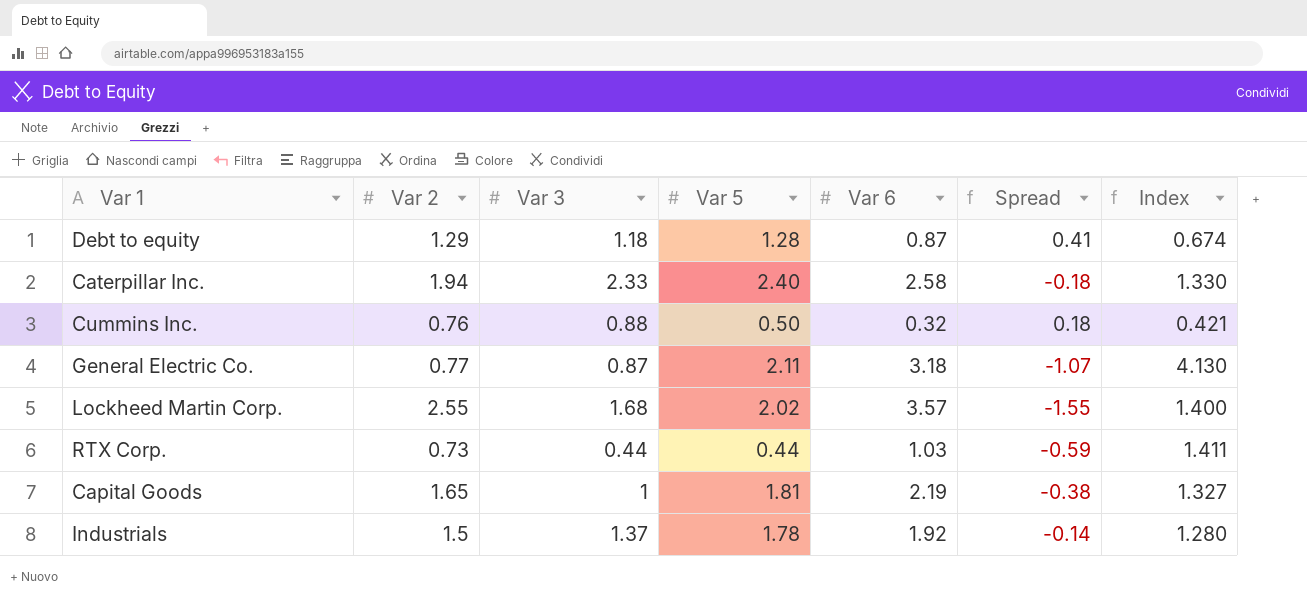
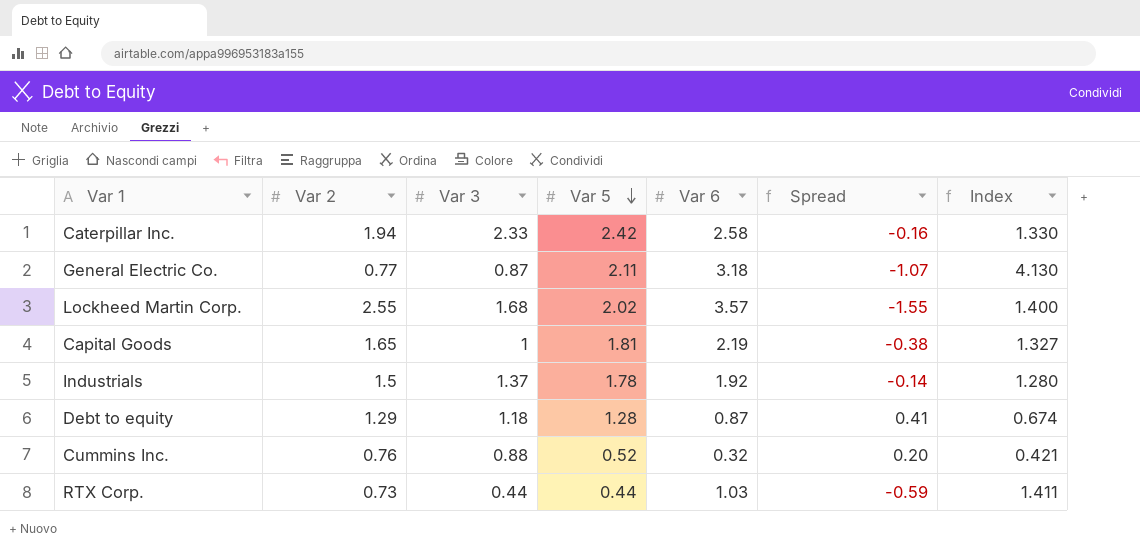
row order: none -> Var 5 descending
Caterpillar Inc. | Var 5: 2.40 -> 2.42
Caterpillar Inc. | Spread: -0.18 -> -0.16
Cummins Inc. | Var 5: 0.50 -> 0.52
Cummins Inc. | Spread: 0.18 -> 0.20

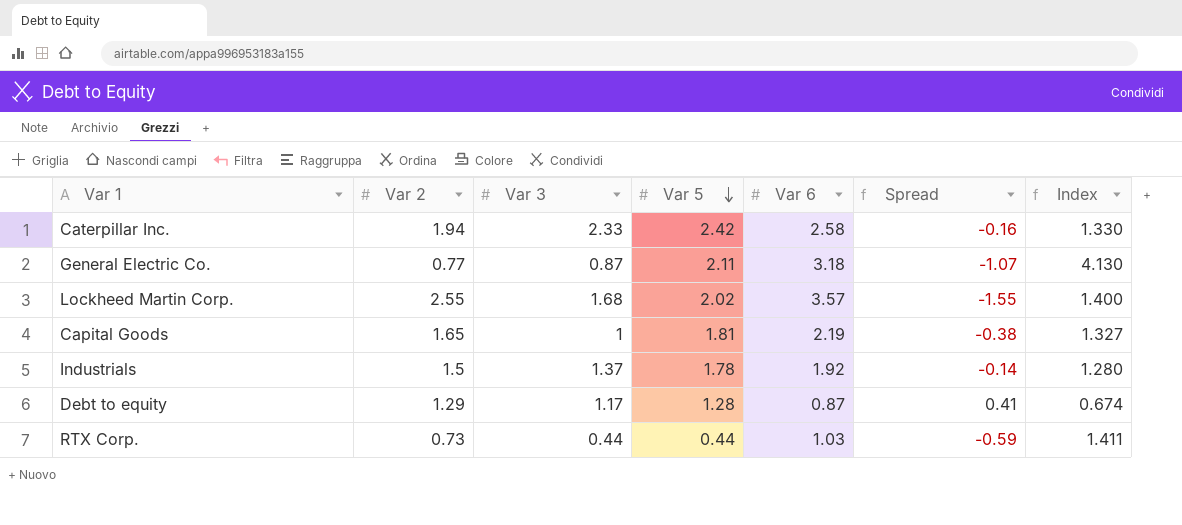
row Cummins Inc.: 0.76 | 0.88 | 0.52 | 0.32 | 0.20 | 0.421 -> none
Debt to equity | Var 3: 1.18 -> 1.17

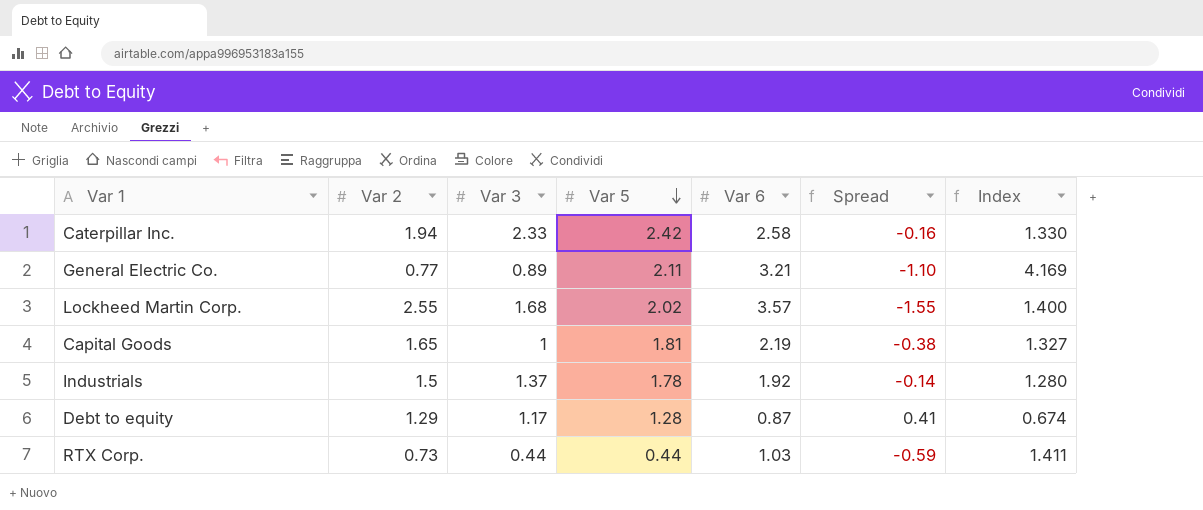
General Electric Co. | Var 3: 0.87 -> 0.89
General Electric Co. | Var 6: 3.18 -> 3.21
General Electric Co. | Spread: -1.07 -> -1.10
General Electric Co. | Index: 4.130 -> 4.169

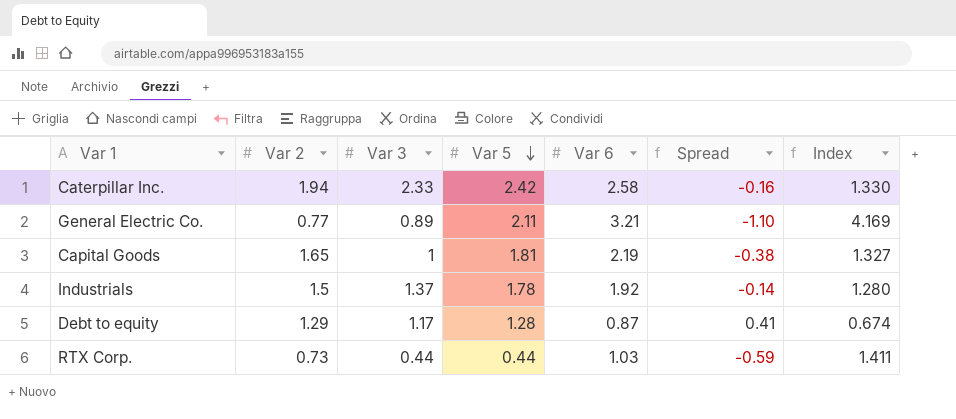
row Lockheed Martin Corp.: 2.55 | 1.68 | 2.02 | 3.57 | -1.55 | 1.400 -> none

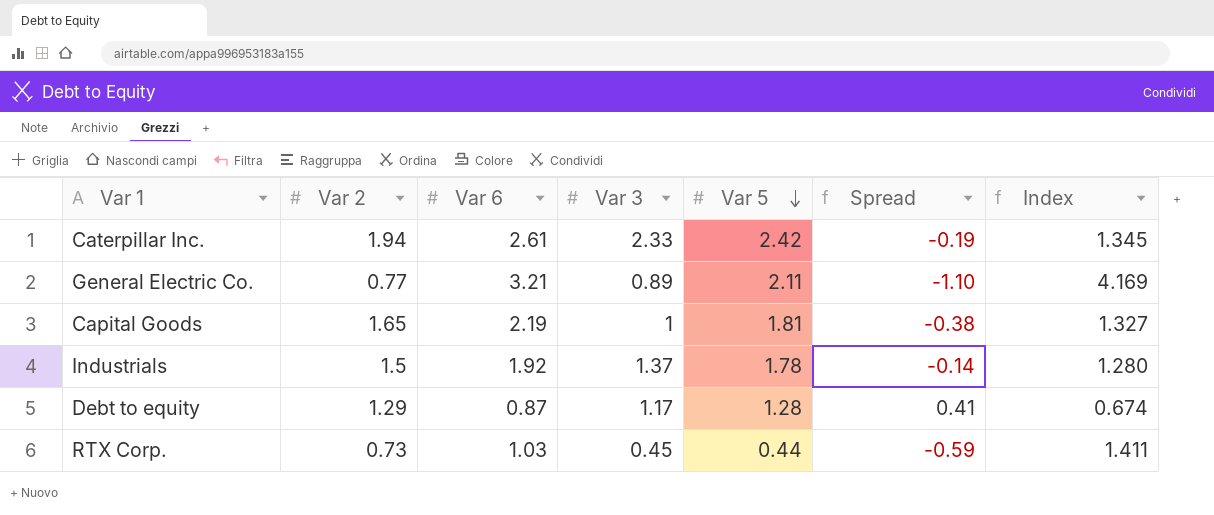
column Var 6 | position: 5 -> 3
Caterpillar Inc. | Var 6: 2.58 -> 2.61
Caterpillar Inc. | Spread: -0.16 -> -0.19
Caterpillar Inc. | Index: 1.330 -> 1.345
RTX Corp. | Var 3: 0.44 -> 0.45

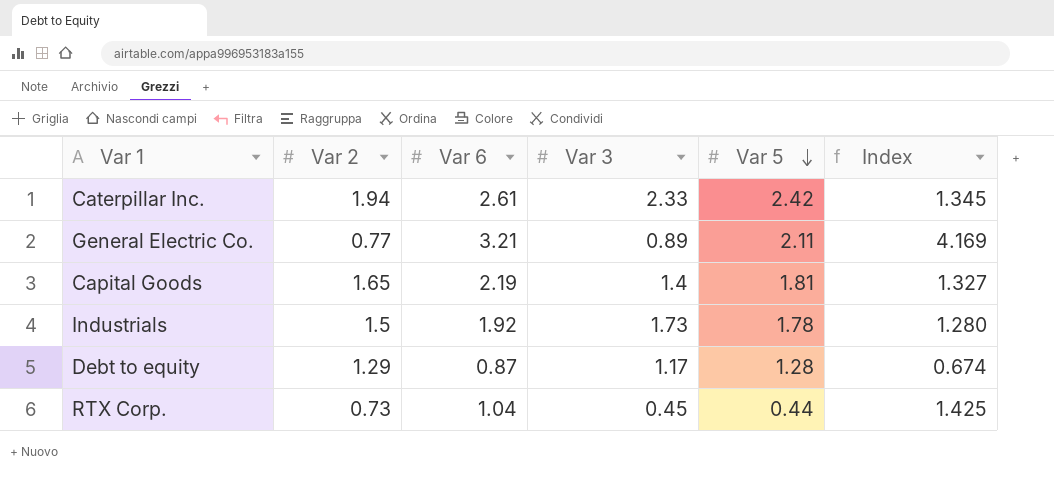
column Spread | formula: [Var 5] - [Var 6] -> none
Capital Goods | Var 3: 1 -> 1.4
Industrials | Var 3: 1.37 -> 1.73
RTX Corp. | Var 6: 1.03 -> 1.04
RTX Corp. | Index: 1.411 -> 1.425

